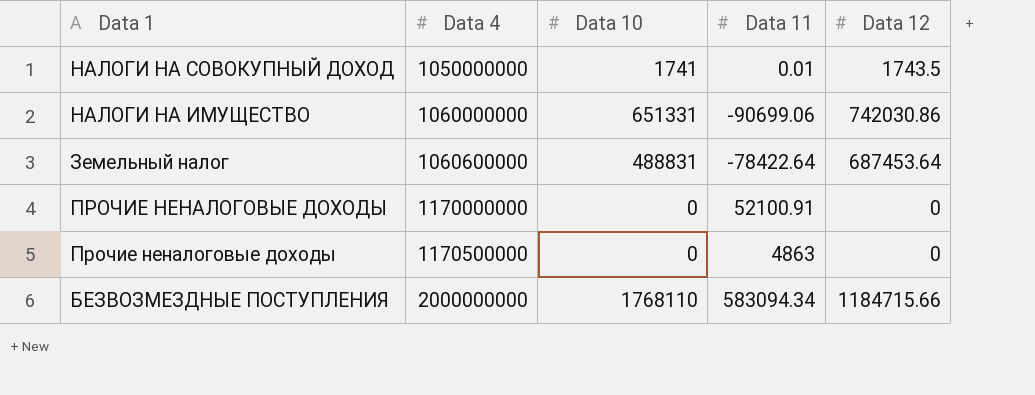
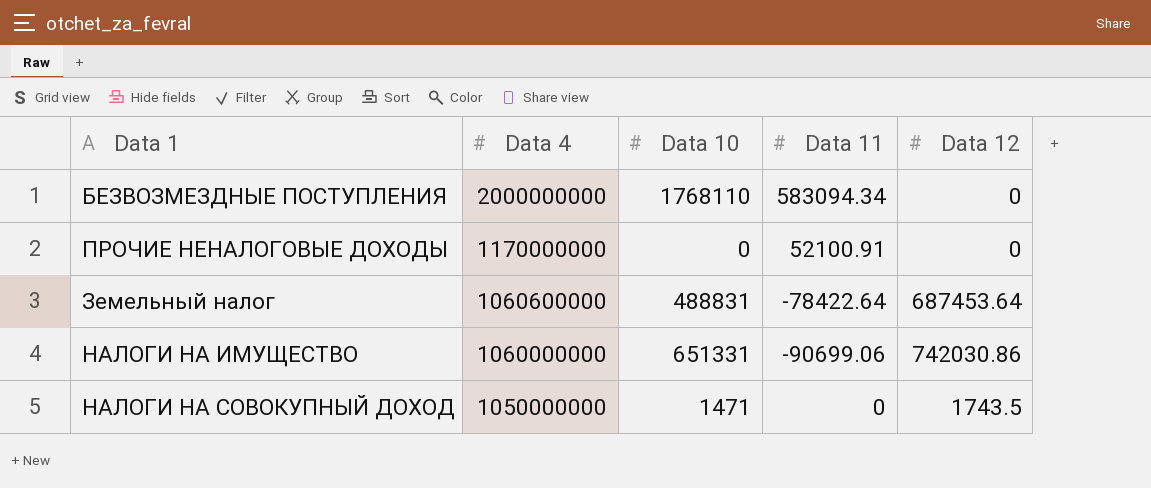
row order: Data 4 ascending -> Data 4 descending
row Прочие неналоговые доходы: 1170500000 | 0 | 4863 | 0 -> none
БЕЗВОЗМЕЗДНЫЕ ПОСТУПЛЕНИЯ | Data 12: 1184715.66 -> 0
НАЛОГИ НА СОВОКУПНЫЙ ДОХОД | Data 10: 1741 -> 1471
НАЛОГИ НА СОВОКУПНЫЙ ДОХОД | Data 11: 0.01 -> 0

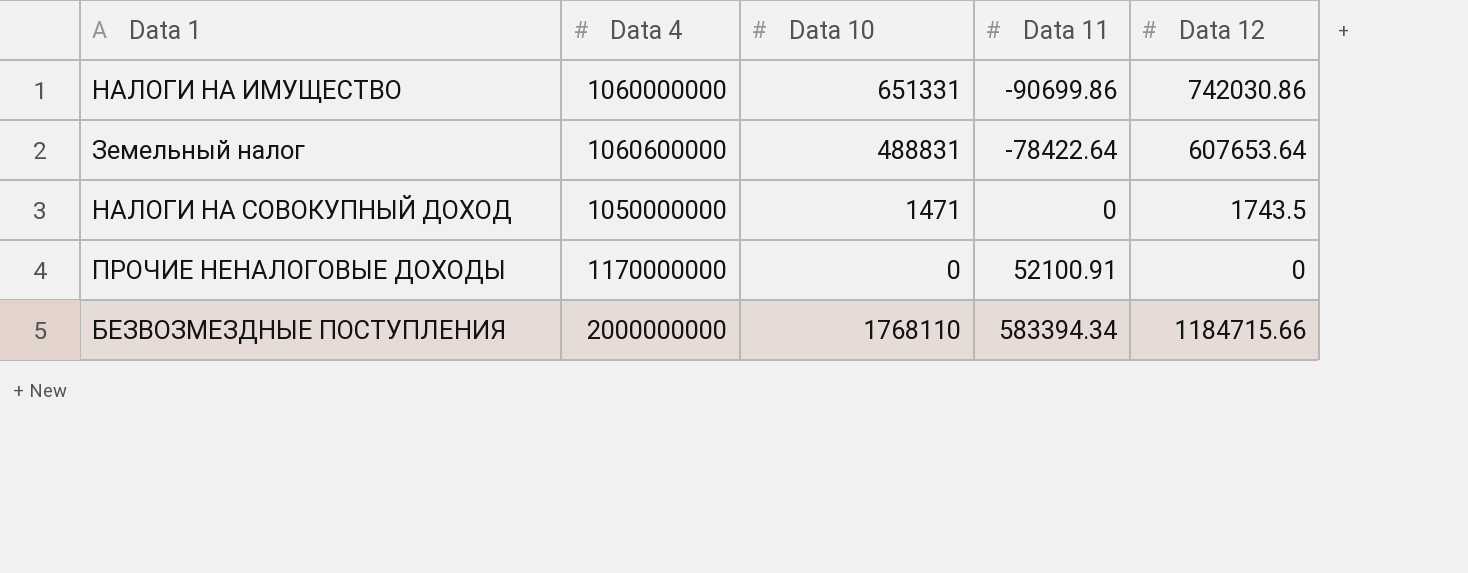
row order: Data 4 descending -> Data 11 ascending
НАЛОГИ НА ИМУЩЕСТВО | Data 11: -90699.06 -> -90699.86
Земельный налог | Data 12: 687453.64 -> 607653.64
БЕЗВОЗМЕЗДНЫЕ ПОСТУПЛЕНИЯ | Data 11: 583094.34 -> 583394.34
БЕЗВОЗМЕЗДНЫЕ ПОСТУПЛЕНИЯ | Data 12: 0 -> 1184715.66

